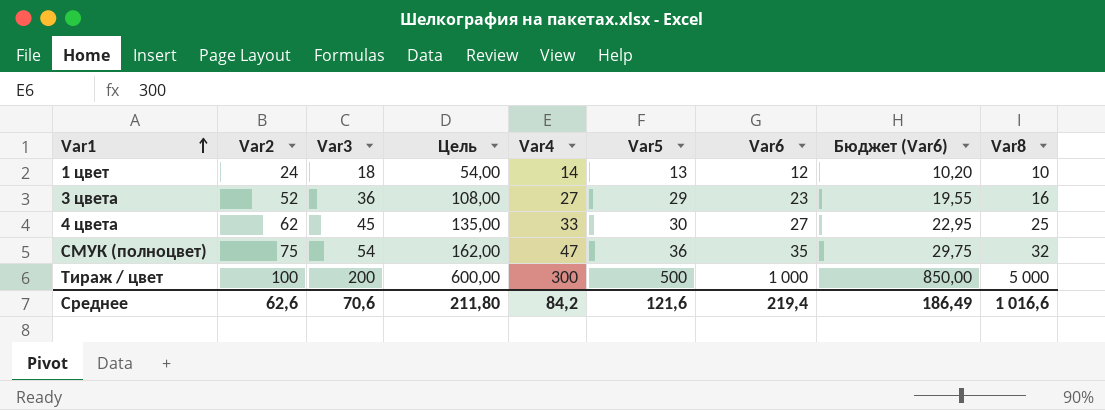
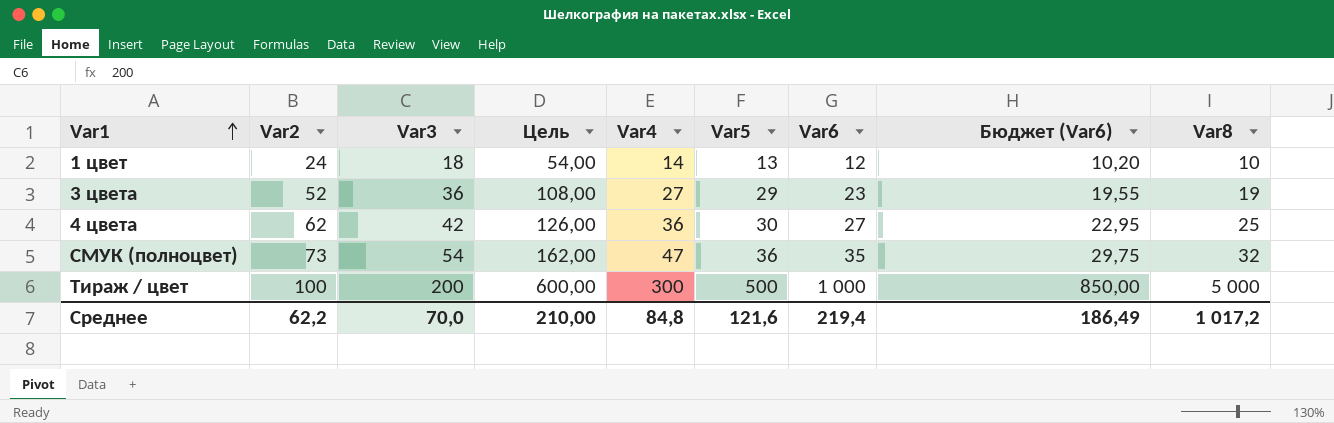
3 цвета | Var8: 16 -> 19
4 цвета | Var3: 45 -> 42
4 цвета | Цель: 135,00 -> 126,00
4 цвета | Var4: 33 -> 36
СМУК (полноцвет) | Var2: 75 -> 73
Среднее | Var2: 62,6 -> 62,2
Среднее | Var3: 70,6 -> 70,0
Среднее | Цель: 211,80 -> 210,00
Среднее | Var4: 84,2 -> 84,8
Среднее | Var8: 1 016,6 -> 1 017,2

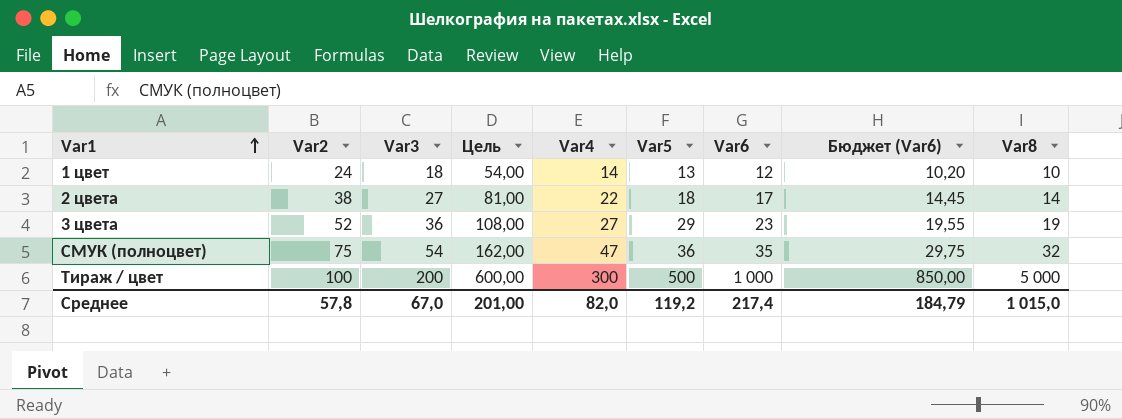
row 4 цвета: 62 | 42 | 126,00 | 36 | 30 | 27 | 22,95 | 25 -> none
row 2 цвета: none -> 38 | 27 | 81,00 | 22 | 18 | 17 | 14,45 | 14
СМУК (полноцвет) | Var2: 73 -> 75
Среднее | Var2: 62,2 -> 57,8
Среднее | Var3: 70,0 -> 67,0
Среднее | Цель: 210,00 -> 201,00
Среднее | Var4: 84,8 -> 82,0
Среднее | Var5: 121,6 -> 119,2
Среднее | Var6: 219,4 -> 217,4
Среднее | Бюджет (Var6): 186,49 -> 184,79
Среднее | Var8: 1 017,2 -> 1 015,0

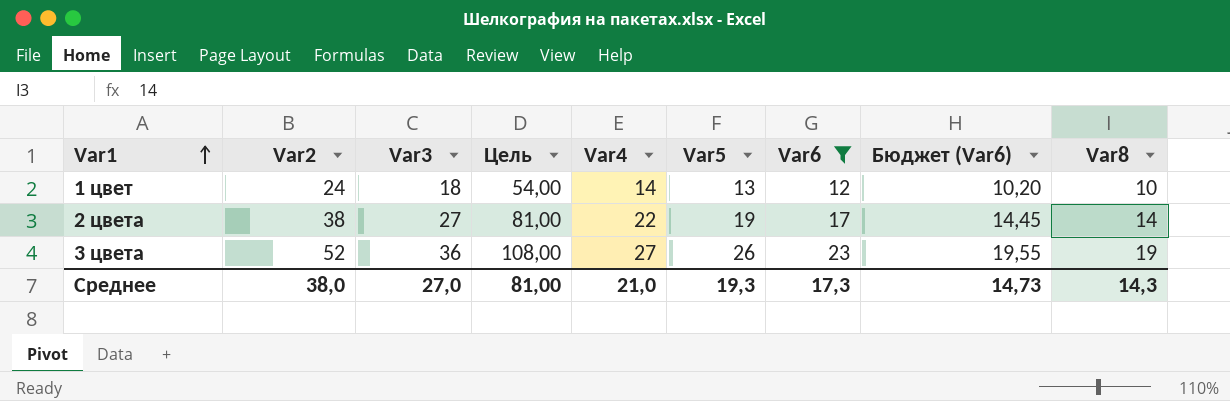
filter: none -> Var6 <= 23
2 цвета | Var5: 18 -> 19
3 цвета | Var5: 29 -> 26
Среднее | Var2: 57,8 -> 38,0
Среднее | Var3: 67,0 -> 27,0
Среднее | Цель: 201,00 -> 81,00
Среднее | Var4: 82,0 -> 21,0
Среднее | Var5: 119,2 -> 19,3
Среднее | Var6: 217,4 -> 17,3
Среднее | Бюджет (Var6): 184,79 -> 14,73
Среднее | Var8: 1 015,0 -> 14,3

